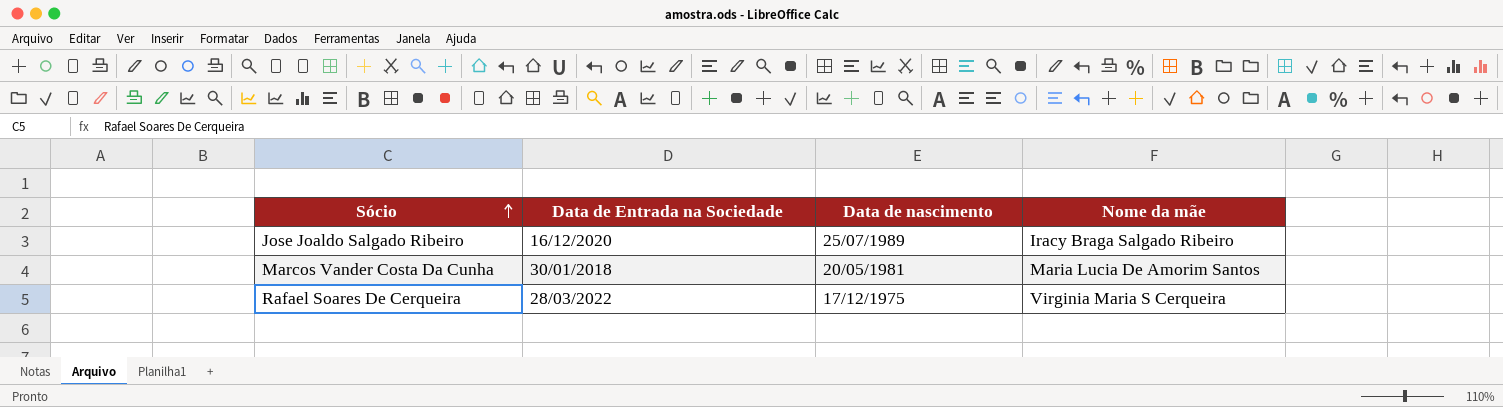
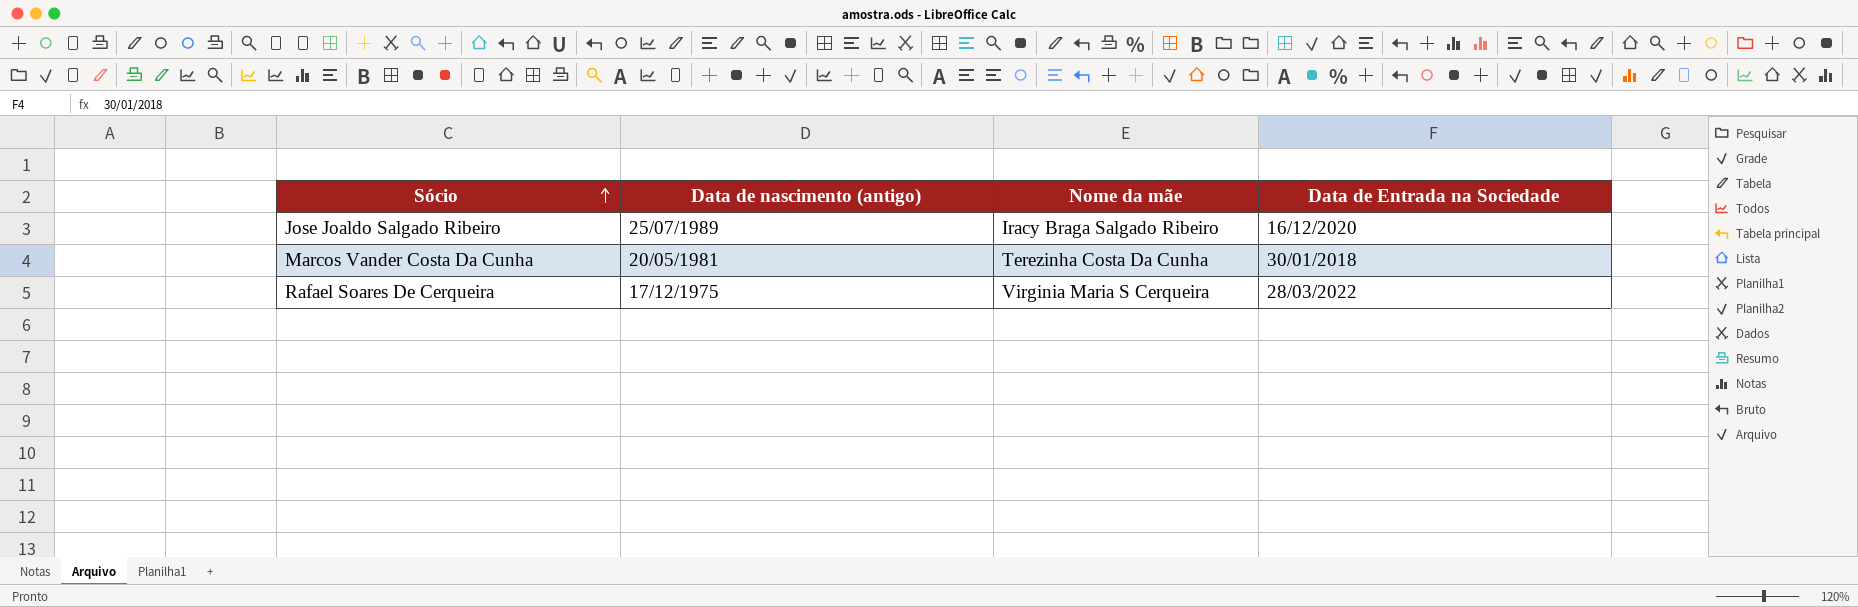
column name: Data de nascimento -> Data de nascimento (antigo)
column Data de Entrada na Sociedade | position: 2 -> 4
Marcos Vander Costa Da Cunha | Nome da mãe: Maria Lucia De Amorim Santos -> Terezinha Costa Da Cunha

